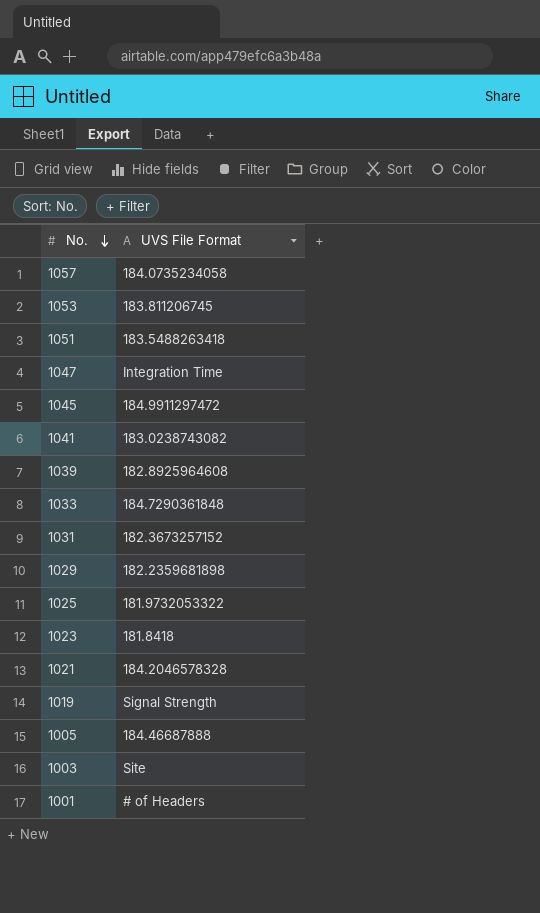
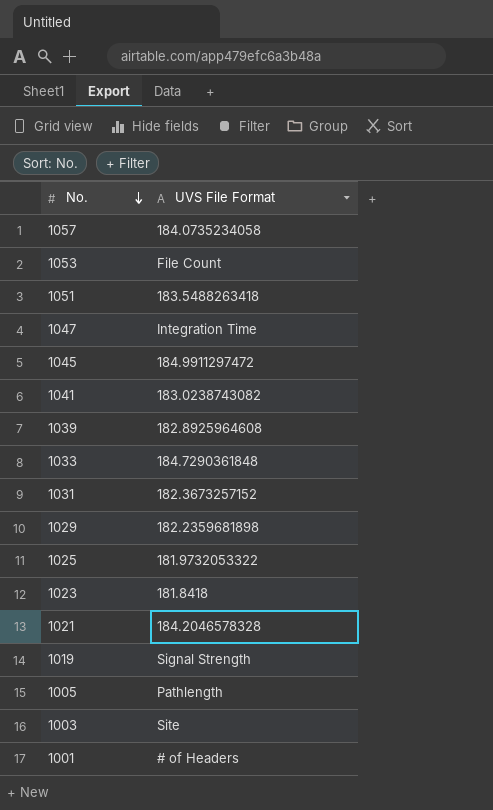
1053 | UVS File Format: 183.811206745 -> File Count
1005 | UVS File Format: 184.46687888 -> Pathlength

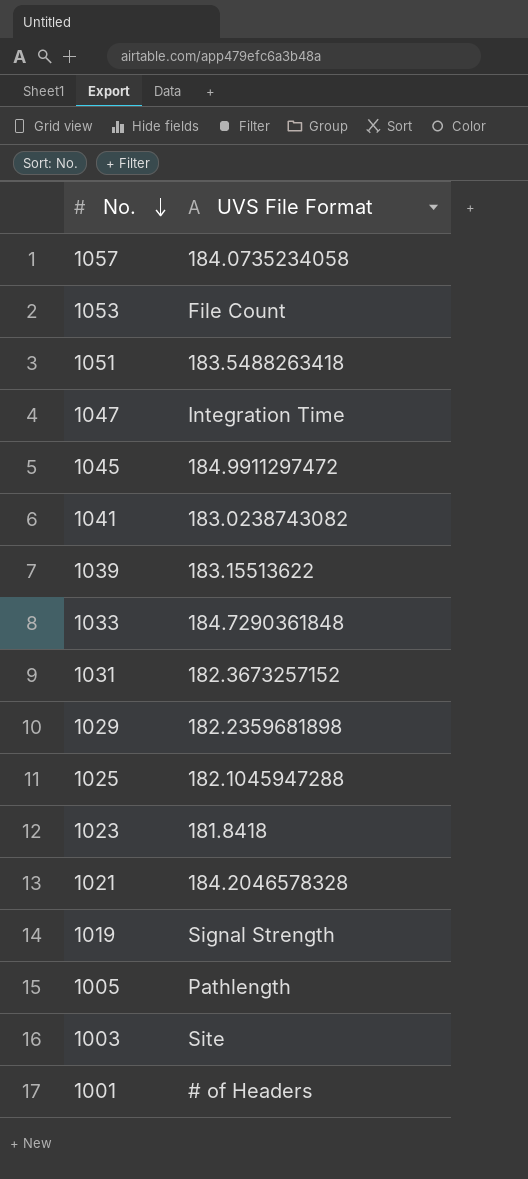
1039 | UVS File Format: 182.8925964608 -> 183.15513622
1025 | UVS File Format: 181.9732053322 -> 182.1045947288

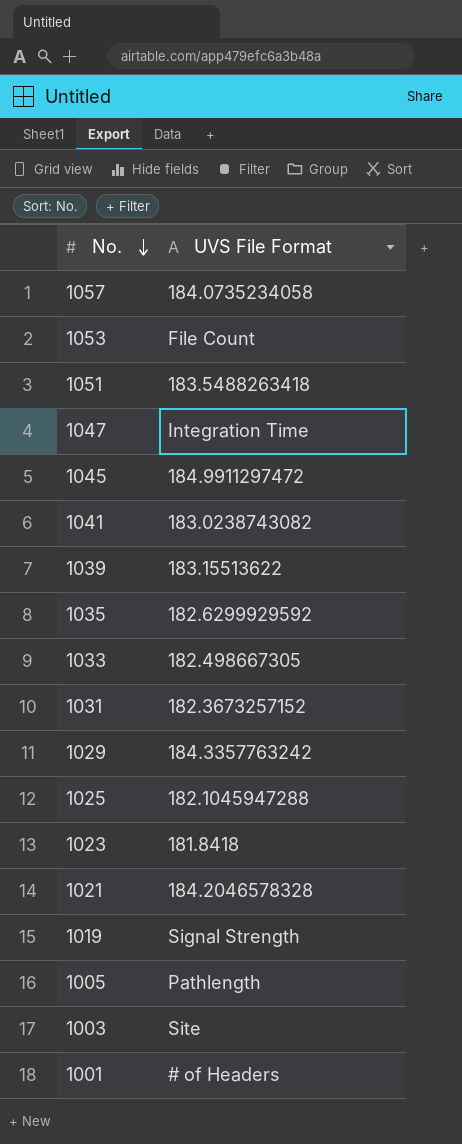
row 1035: none -> 182.6299929592
1033 | UVS File Format: 184.7290361848 -> 182.498667305
1029 | UVS File Format: 182.2359681898 -> 184.3357763242

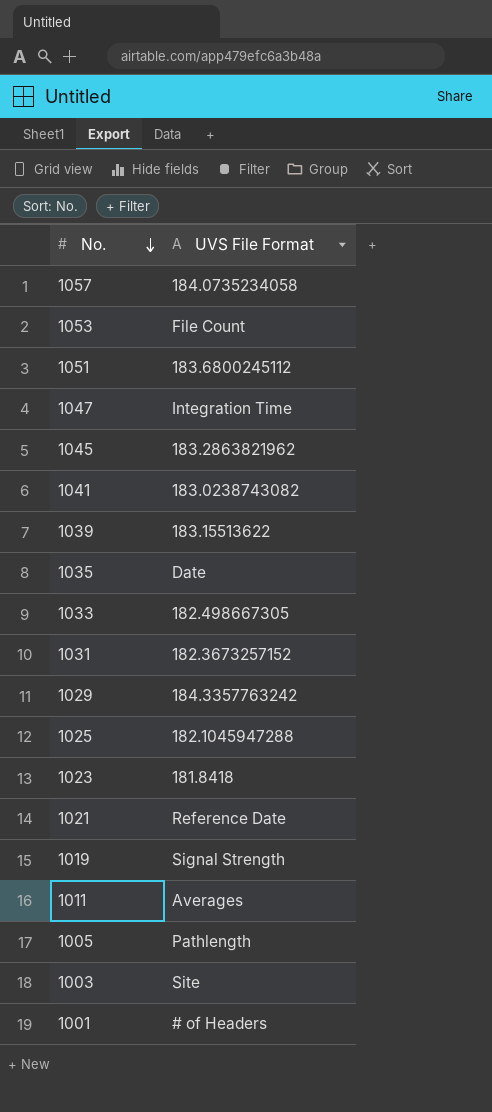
1051 | UVS File Format: 183.5488263418 -> 183.6800245112
1045 | UVS File Format: 184.9911297472 -> 183.2863821962
1035 | UVS File Format: 182.6299929592 -> Date
1021 | UVS File Format: 184.2046578328 -> Reference Date
row 1011: none -> Averages

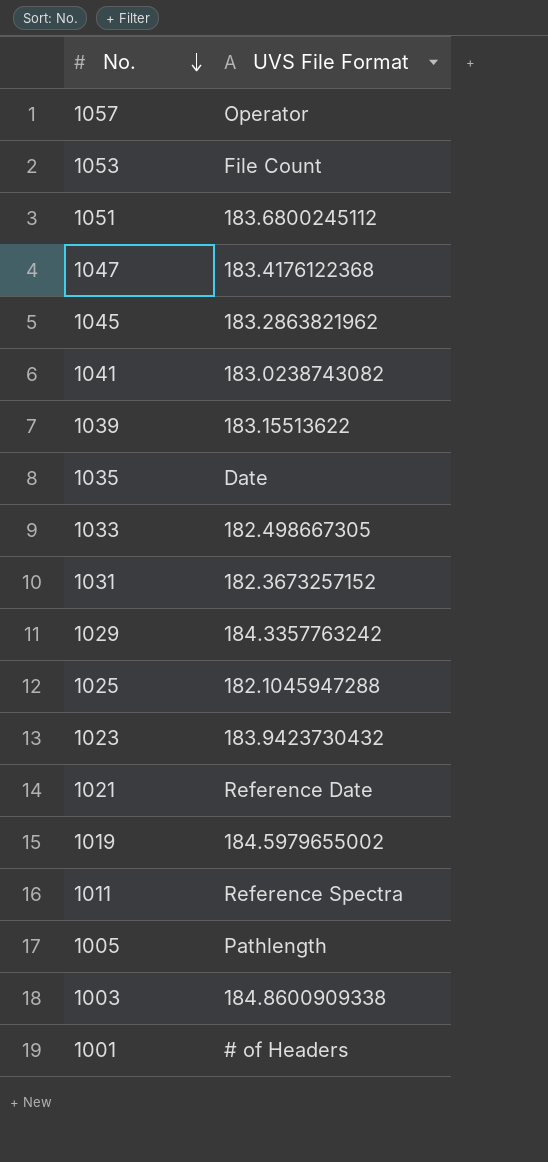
1057 | UVS File Format: 184.0735234058 -> Operator
1047 | UVS File Format: Integration Time -> 183.4176122368
1023 | UVS File Format: 181.8418 -> 183.9423730432
1019 | UVS File Format: Signal Strength -> 184.5979655002
1011 | UVS File Format: Averages -> Reference Spectra
1003 | UVS File Format: Site -> 184.8600909338

